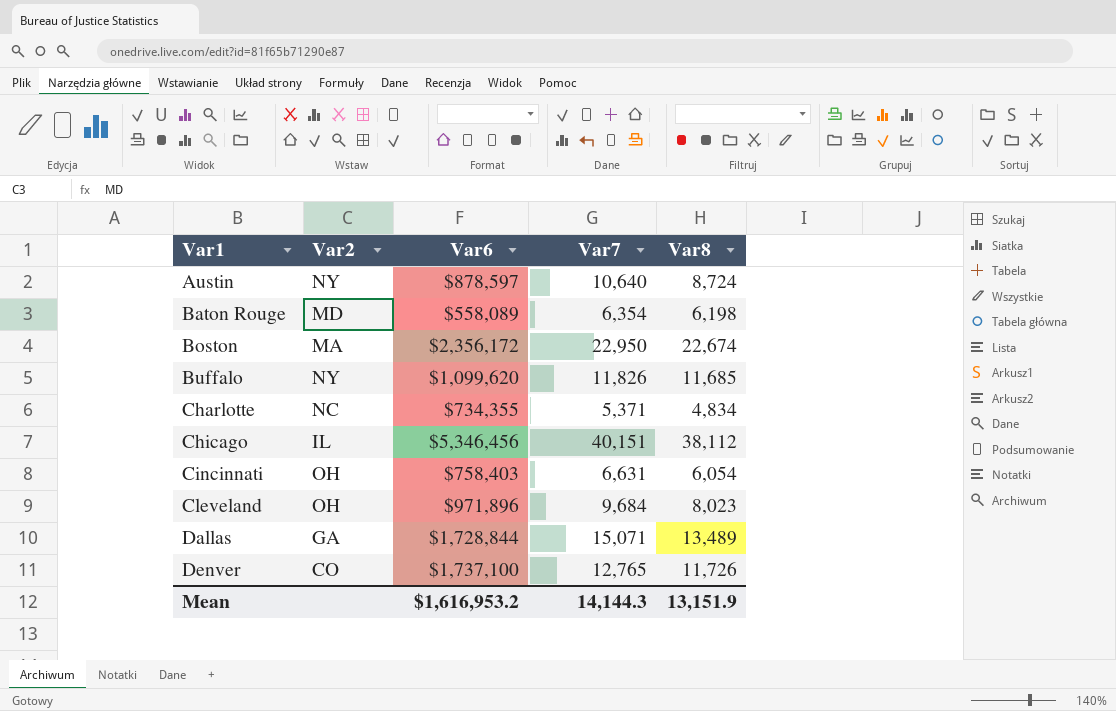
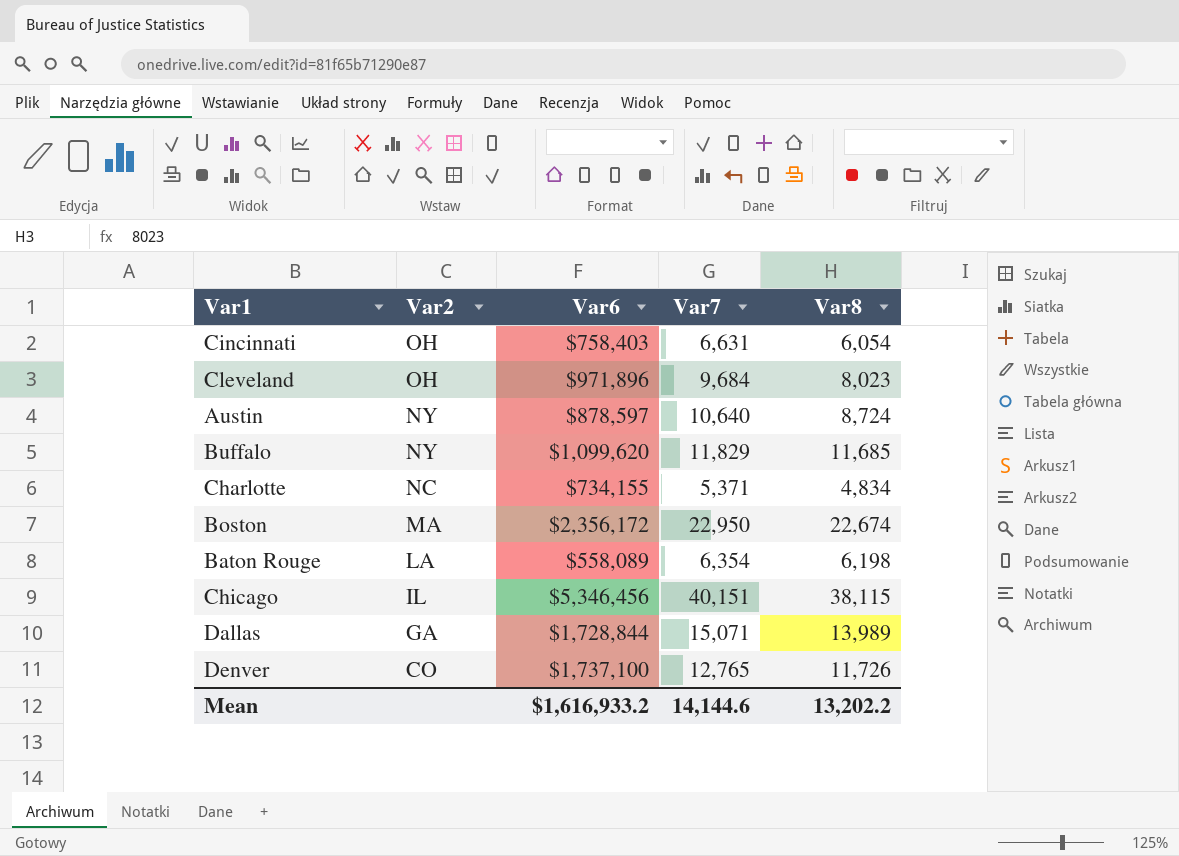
row order: Var1 ascending -> Var2 descending
Buffalo | Var7: 11,826 -> 11,829
Charlotte | Var6: $734,355 -> $734,155
Baton Rouge | Var2: MD -> LA
Chicago | Var8: 38,112 -> 38,115
Dallas | Var8: 13,489 -> 13,989
Mean | Var6: $1,616,953.2 -> $1,616,933.2
Mean | Var7: 14,144.3 -> 14,144.6
Mean | Var8: 13,151.9 -> 13,202.2

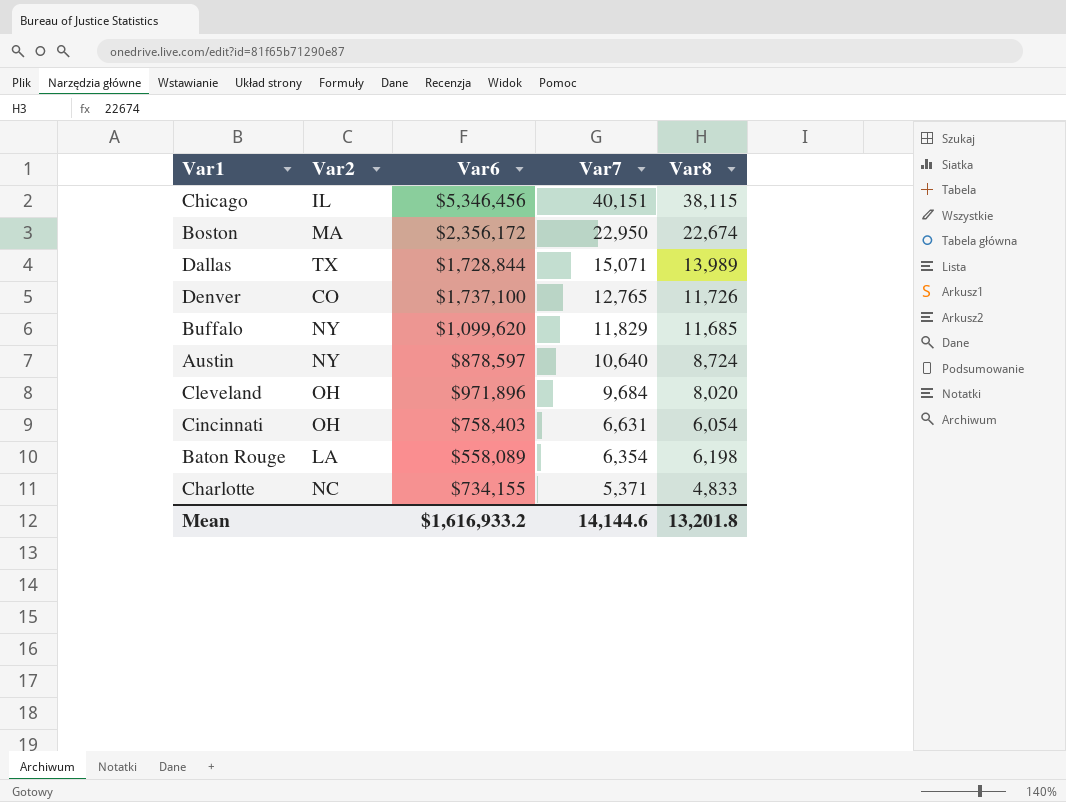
row order: Var2 descending -> Var7 descending
Dallas | Var2: GA -> TX
Cleveland | Var8: 8,023 -> 8,020
Charlotte | Var8: 4,834 -> 4,833
Mean | Var8: 13,202.2 -> 13,201.8

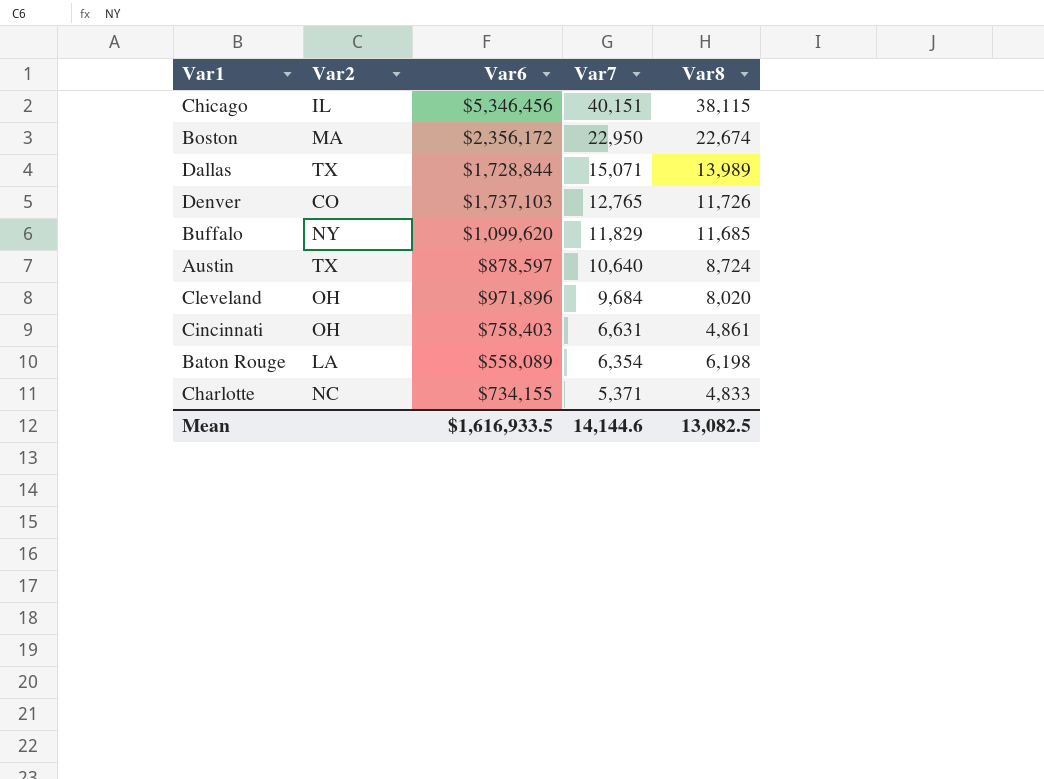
Denver | Var6: $1,737,100 -> $1,737,103
Austin | Var2: NY -> TX
Cincinnati | Var8: 6,054 -> 4,861
Mean | Var6: $1,616,933.2 -> $1,616,933.5
Mean | Var8: 13,201.8 -> 13,082.5

